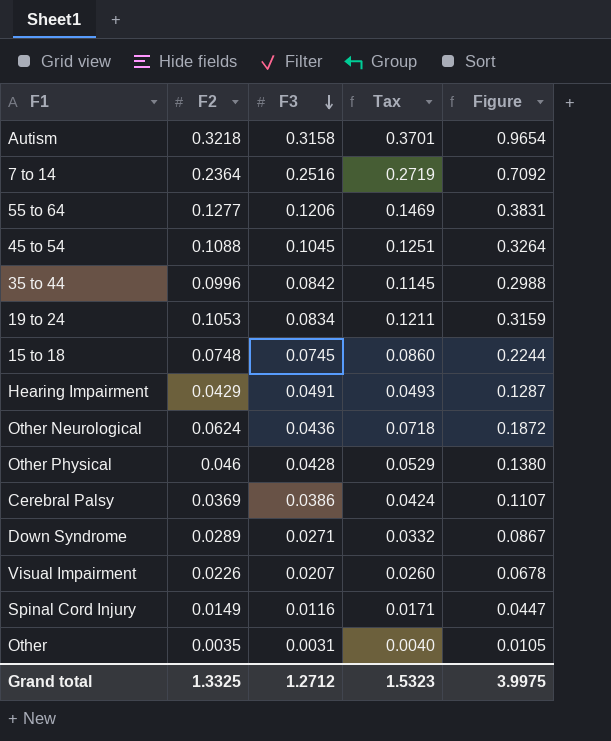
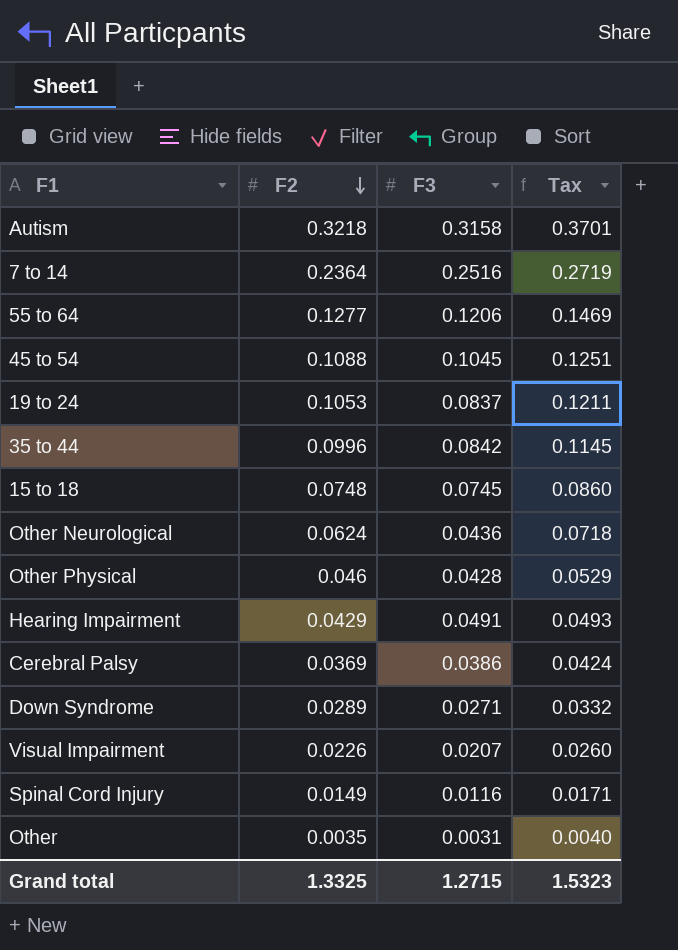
row order: F3 descending -> F2 descending
column Figure | formula: [F2] * 3 -> none
19 to 24 | F3: 0.0834 -> 0.0837
Grand total | F3: 1.2712 -> 1.2715

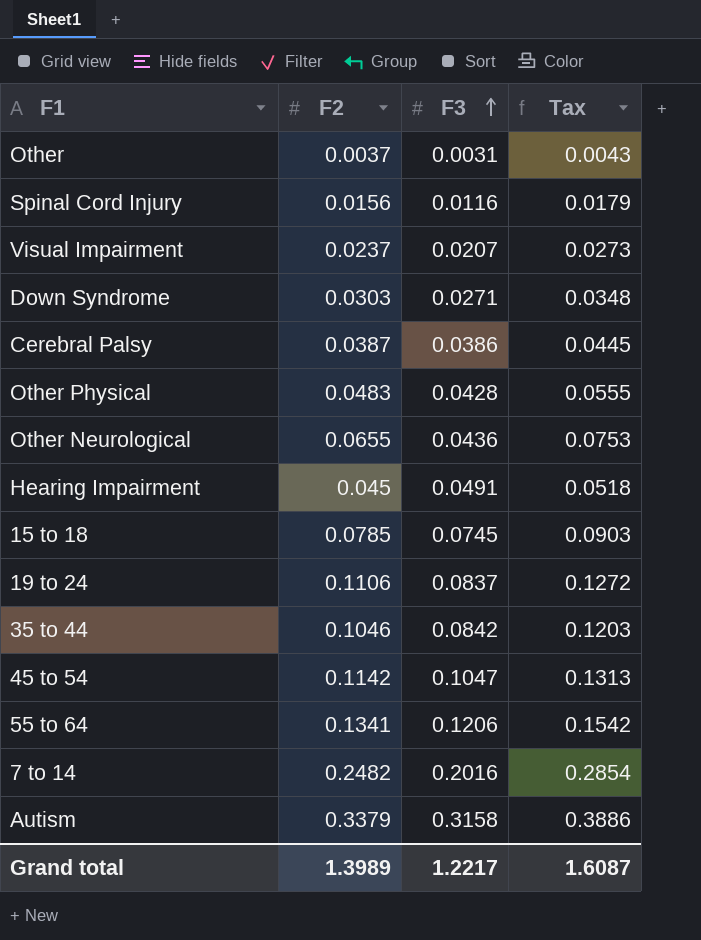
row order: F2 descending -> F3 ascending
Other | F2: 0.0035 -> 0.0037
Other | Tax: 0.0040 -> 0.0043
Spinal Cord Injury | F2: 0.0149 -> 0.0156
Spinal Cord Injury | Tax: 0.0171 -> 0.0179
Visual Impairment | F2: 0.0226 -> 0.0237
Visual Impairment | Tax: 0.0260 -> 0.0273
Down Syndrome | F2: 0.0289 -> 0.0303
Down Syndrome | Tax: 0.0332 -> 0.0348
Cerebral Palsy | F2: 0.0369 -> 0.0387
Cerebral Palsy | Tax: 0.0424 -> 0.0445
Other Physical | F2: 0.046 -> 0.0483
Other Physical | Tax: 0.0529 -> 0.0555
Other Neurological | F2: 0.0624 -> 0.0655
Other Neurological | Tax: 0.0718 -> 0.0753
Hearing Impairment | F2: 0.0429 -> 0.045
Hearing Impairment | Tax: 0.0493 -> 0.0518
15 to 18 | F2: 0.0748 -> 0.0785
15 to 18 | Tax: 0.0860 -> 0.0903
19 to 24 | F2: 0.1053 -> 0.1106
19 to 24 | Tax: 0.1211 -> 0.1272
35 to 44 | F2: 0.0996 -> 0.1046
35 to 44 | Tax: 0.1145 -> 0.1203
45 to 54 | F2: 0.1088 -> 0.1142
45 to 54 | F3: 0.1045 -> 0.1047
45 to 54 | Tax: 0.1251 -> 0.1313
55 to 64 | F2: 0.1277 -> 0.1341
55 to 64 | Tax: 0.1469 -> 0.1542
7 to 14 | F2: 0.2364 -> 0.2482
7 to 14 | F3: 0.2516 -> 0.2016
7 to 14 | Tax: 0.2719 -> 0.2854
Autism | F2: 0.3218 -> 0.3379
Autism | Tax: 0.3701 -> 0.3886
Grand total | F2: 1.3325 -> 1.3989
Grand total | F3: 1.2715 -> 1.2217
Grand total | Tax: 1.5323 -> 1.6087

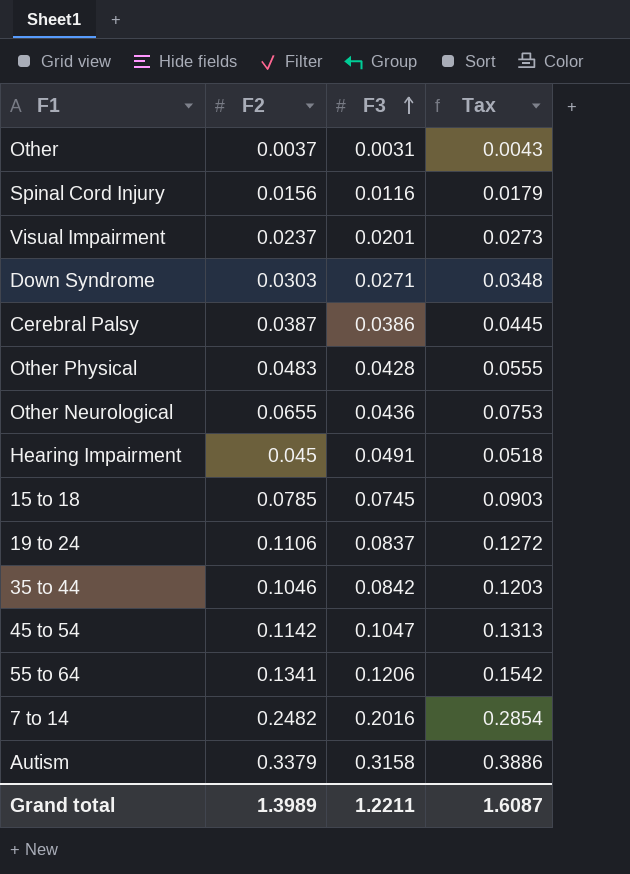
Visual Impairment | F3: 0.0207 -> 0.0201
Grand total | F3: 1.2217 -> 1.2211

